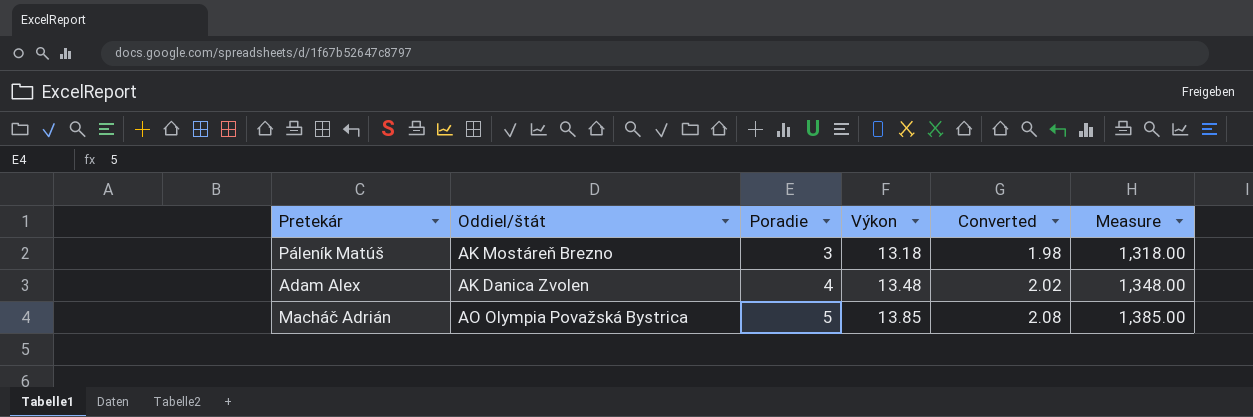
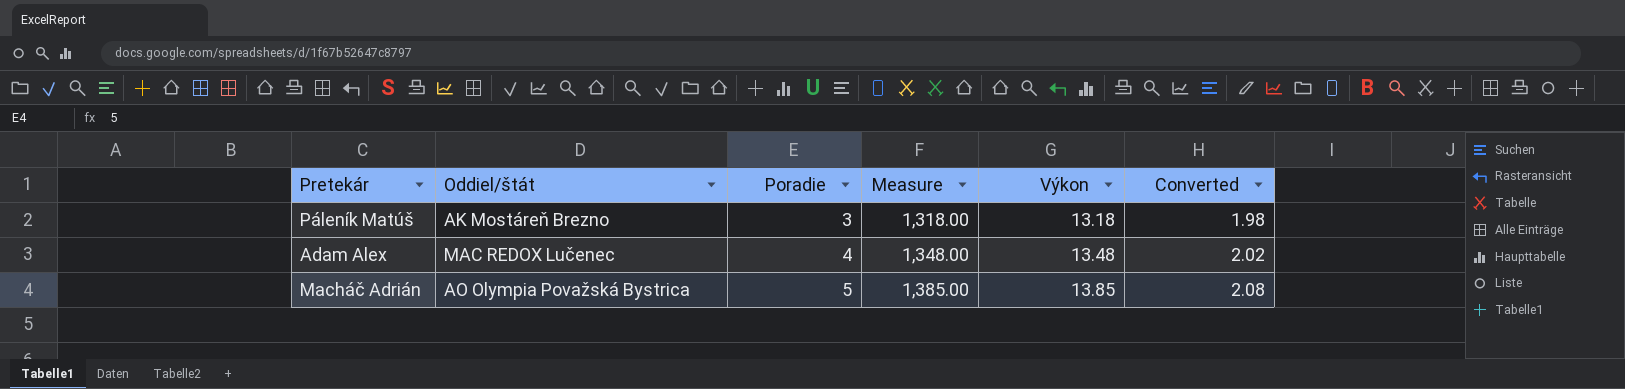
column Measure | position: 6 -> 4
Adam Alex | Oddiel/štát: AK Danica Zvolen -> MAC REDOX Lučenec

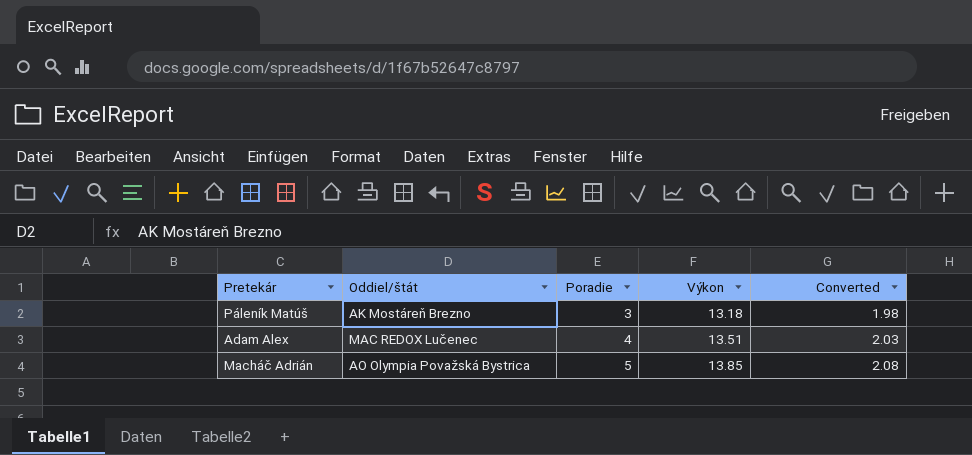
column Measure | formula: [Výkon] * 100 -> none
Adam Alex | Výkon: 13.48 -> 13.51
Adam Alex | Converted: 2.02 -> 2.03

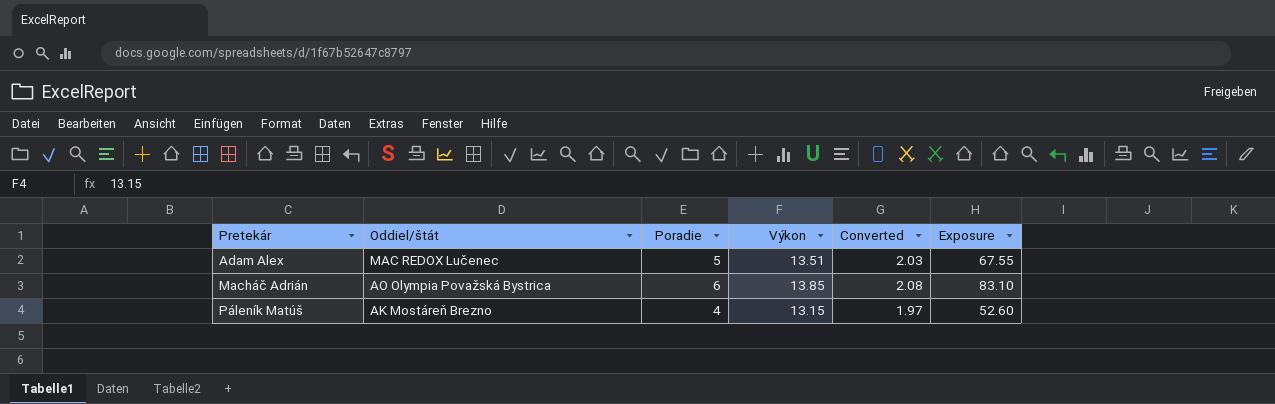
row order: Poradie ascending -> Pretekár ascending
column Exposure | formula: none -> [Poradie] * [Výkon]
Adam Alex | Poradie: 4 -> 5
Macháč Adrián | Poradie: 5 -> 6
Páleník Matúš | Poradie: 3 -> 4
Páleník Matúš | Výkon: 13.18 -> 13.15
Páleník Matúš | Converted: 1.98 -> 1.97

